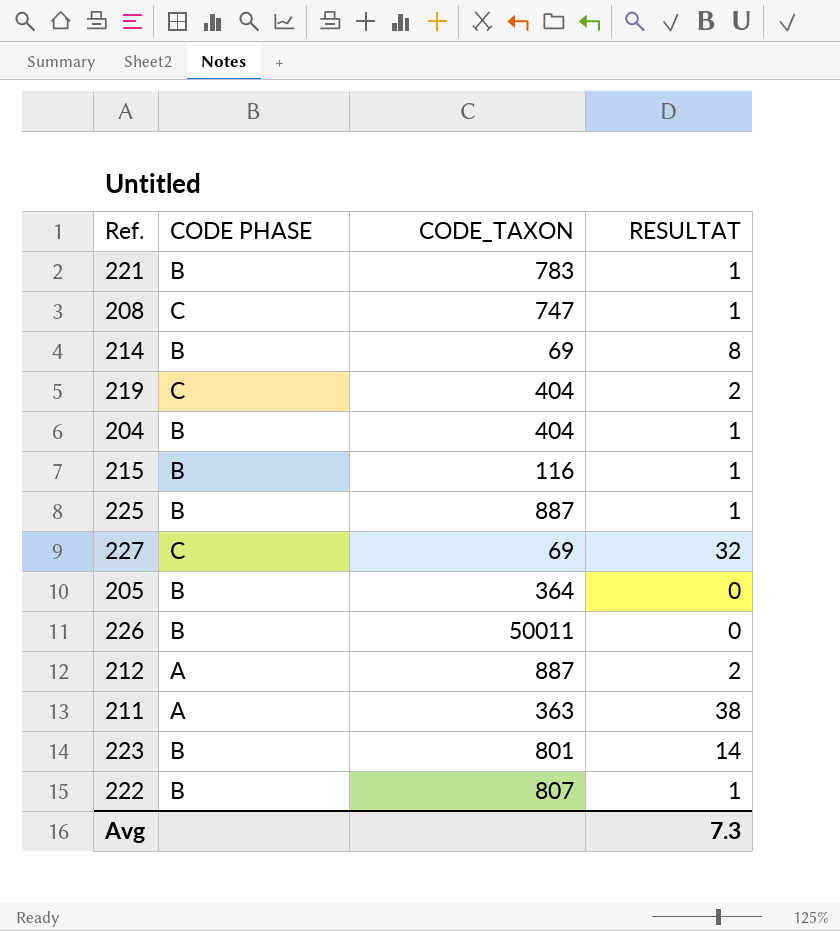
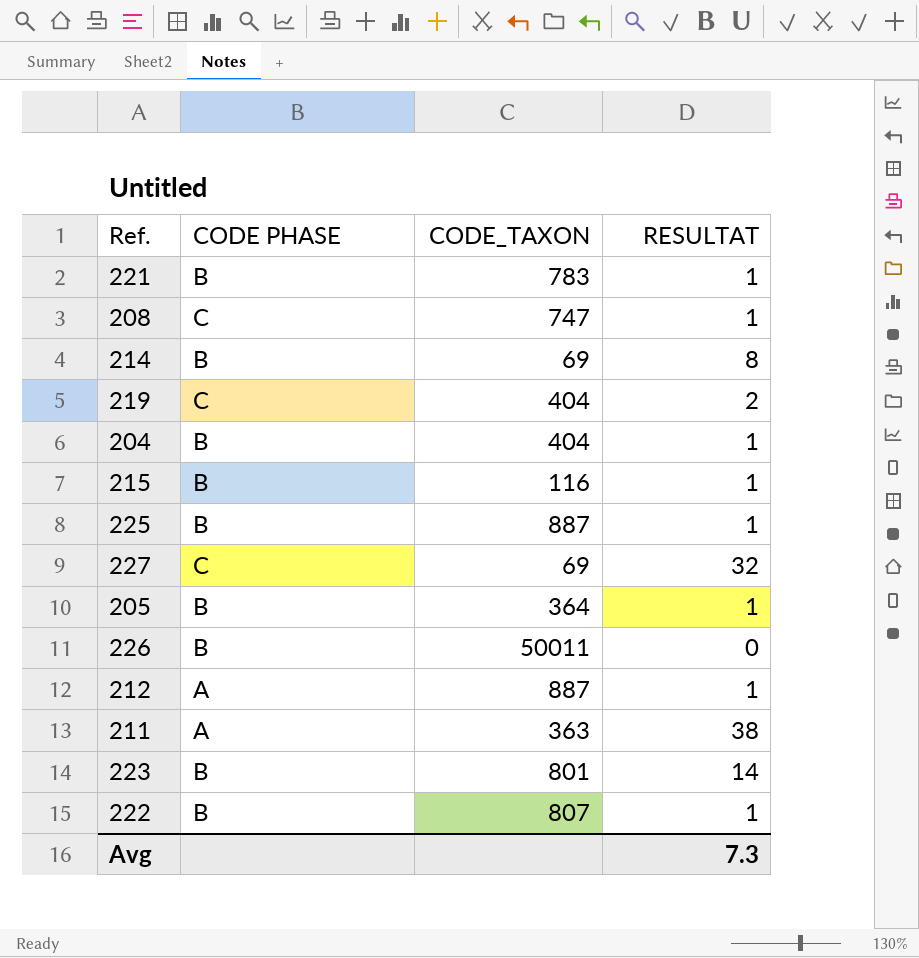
205 | RESULTAT: 0 -> 1
212 | RESULTAT: 2 -> 1

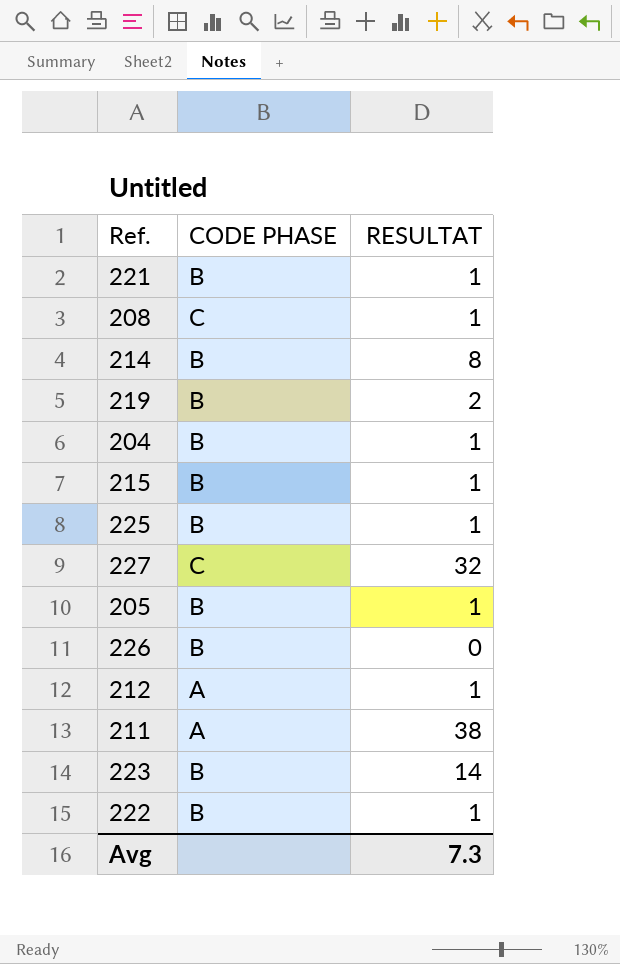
column CODE_TAXON | position: 3 -> none
219 | CODE PHASE: C -> B

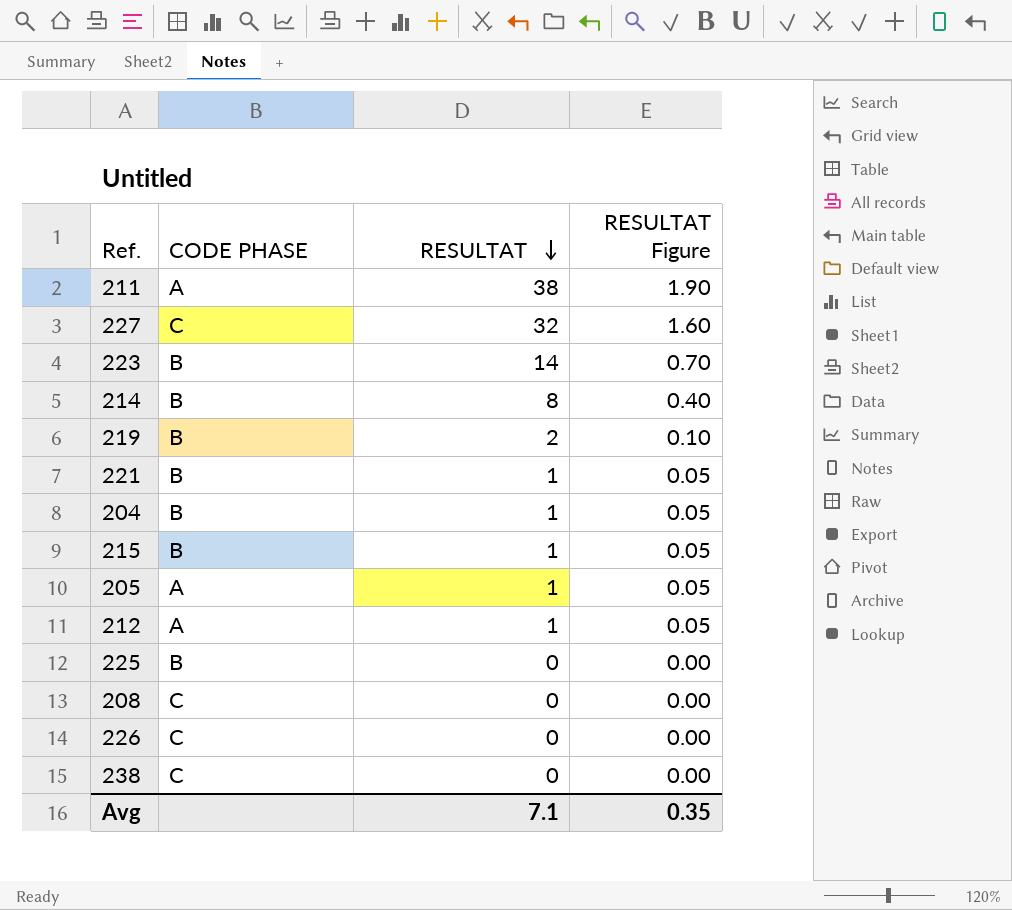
row order: none -> RESULTAT descending
column RESULTAT Figure | formula: none -> [RESULTAT] * 0.05
row 222: B | 1 -> none
205 | CODE PHASE: B -> A
225 | RESULTAT: 1 -> 0
208 | RESULTAT: 1 -> 0
226 | CODE PHASE: B -> C
row 238: none -> C | 0 | 0.00
Avg | RESULTAT: 7.3 -> 7.1

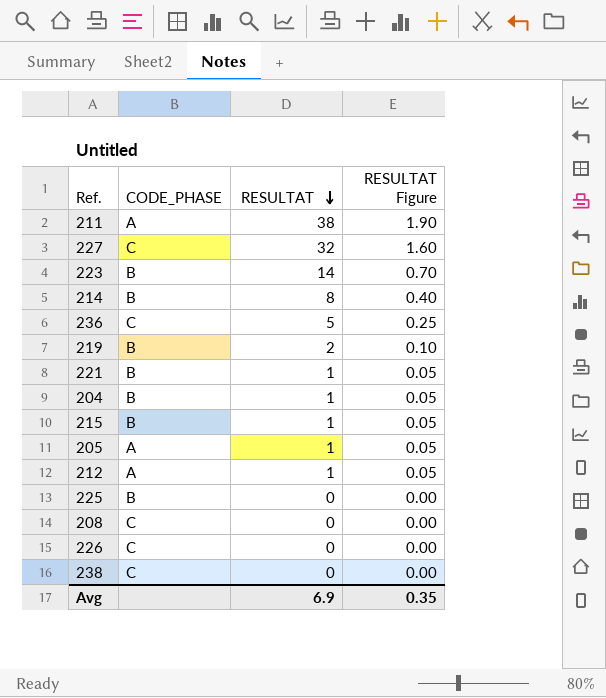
column name: CODE PHASE -> CODE_PHASE
row 236: none -> C | 5 | 0.25
Avg | RESULTAT: 7.1 -> 6.9

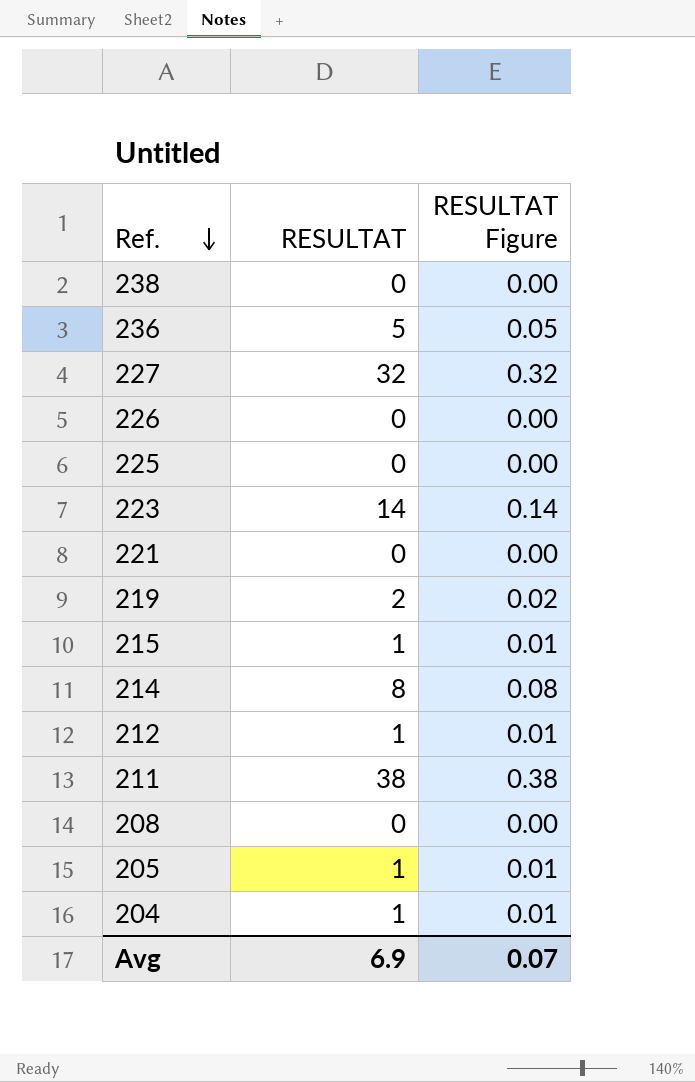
row order: RESULTAT descending -> Ref. descending
column CODE_PHASE | position: 2 -> none
column RESULTAT Figure | formula: [RESULTAT] * 0.05 -> [RESULTAT] * 0.01
221 | RESULTAT: 1 -> 0
Avg | RESULTAT Figure: 0.35 -> 0.07

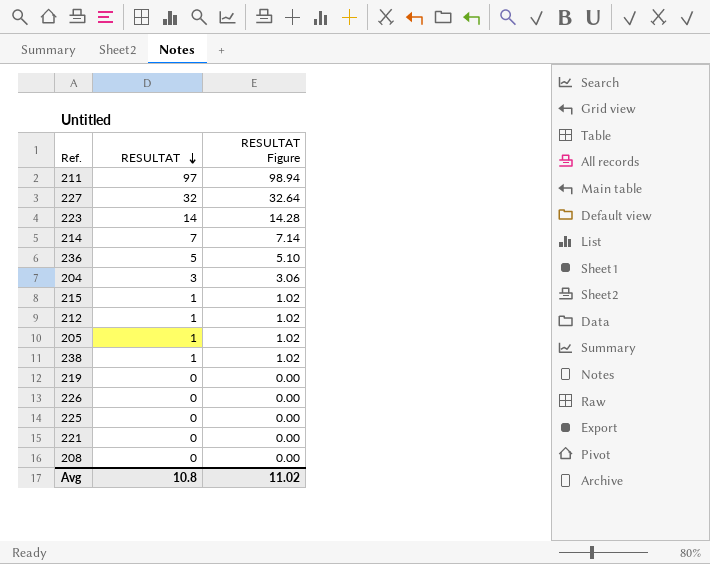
row order: Ref. descending -> RESULTAT descending
column RESULTAT Figure | formula: [RESULTAT] * 0.01 -> [RESULTAT] * 1.02
211 | RESULTAT: 38 -> 97
214 | RESULTAT: 8 -> 7
204 | RESULTAT: 1 -> 3
238 | RESULTAT: 0 -> 1
219 | RESULTAT: 2 -> 0
Avg | RESULTAT: 6.9 -> 10.8
Avg | RESULTAT Figure: 0.07 -> 11.02

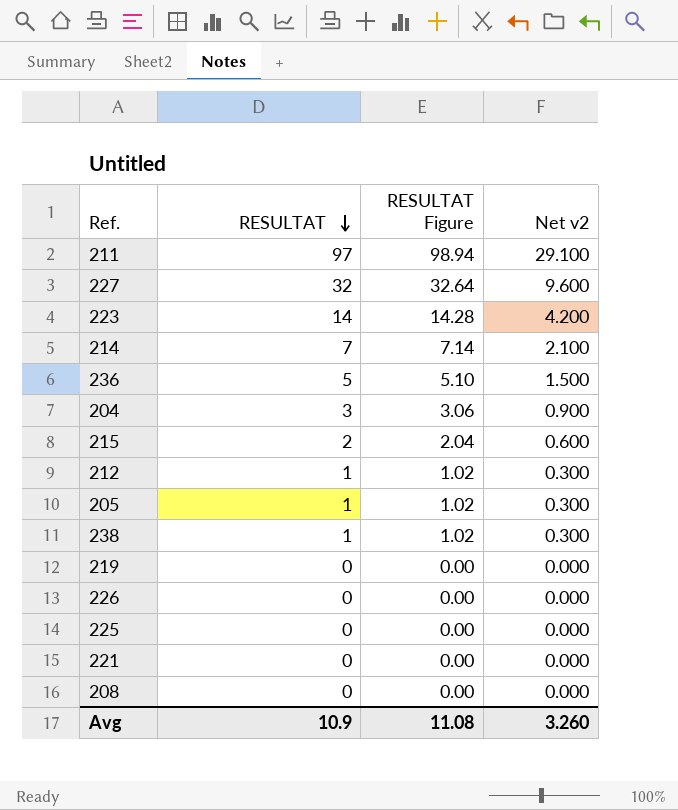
column Net v2 | formula: none -> [RESULTAT] * 0.3
215 | RESULTAT: 1 -> 2
215 | RESULTAT Figure: 1.02 -> 2.04
Avg | RESULTAT: 10.8 -> 10.9
Avg | RESULTAT Figure: 11.02 -> 11.08

